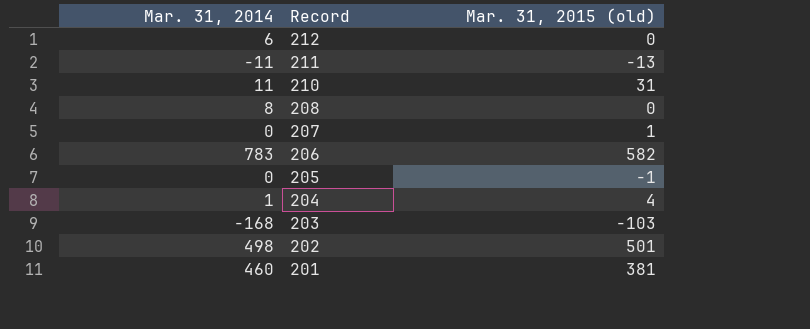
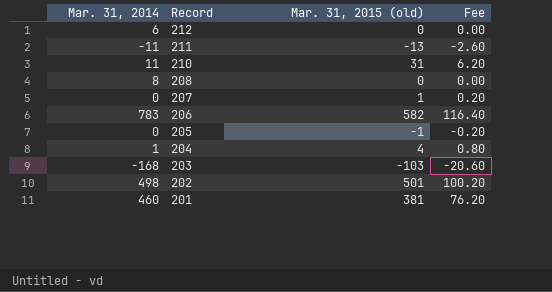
column Fee | formula: none -> [Mar. 31, 2015 (old)] * 0.2

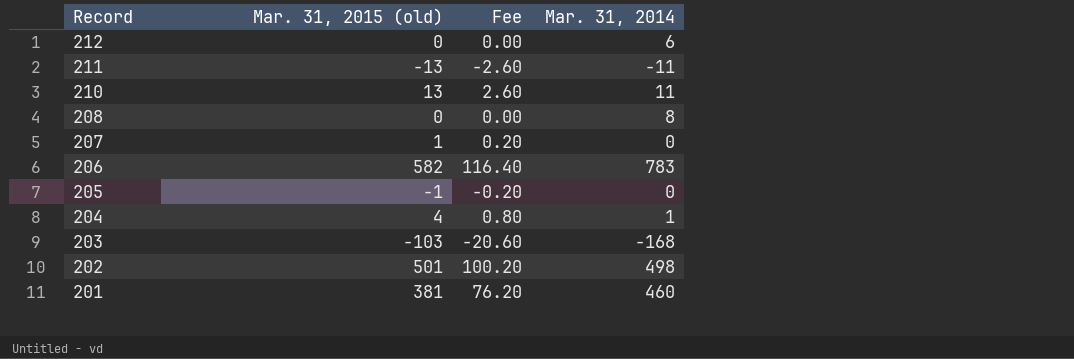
column Mar. 31, 2014 | position: 1 -> 4
210 | Mar. 31, 2015 (old): 31 -> 13
210 | Fee: 6.20 -> 2.60

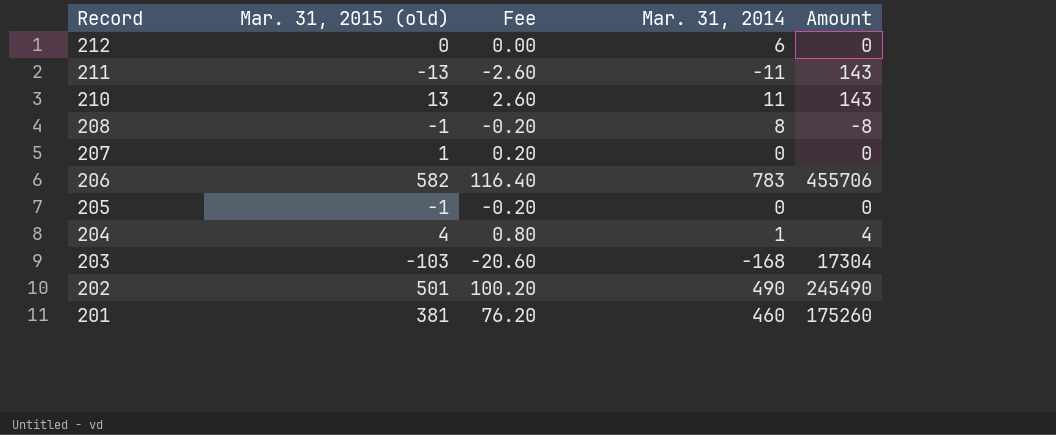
column Amount | formula: none -> [Mar. 31, 2015 (old)] * [Mar. 31, 2014]
208 | Mar. 31, 2015 (old): 0 -> -1
208 | Fee: 0.00 -> -0.20
202 | Mar. 31, 2014: 498 -> 490

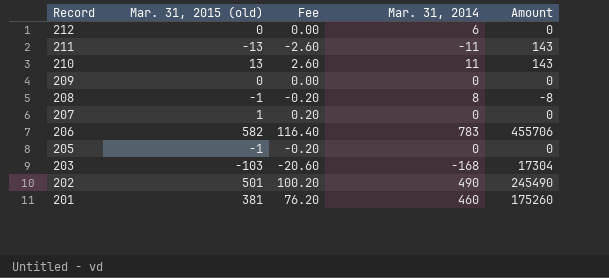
row 204: 4 | 0.80 | 1 | 4 -> none
row 209: none -> 0 | 0.00 | 0 | 0

